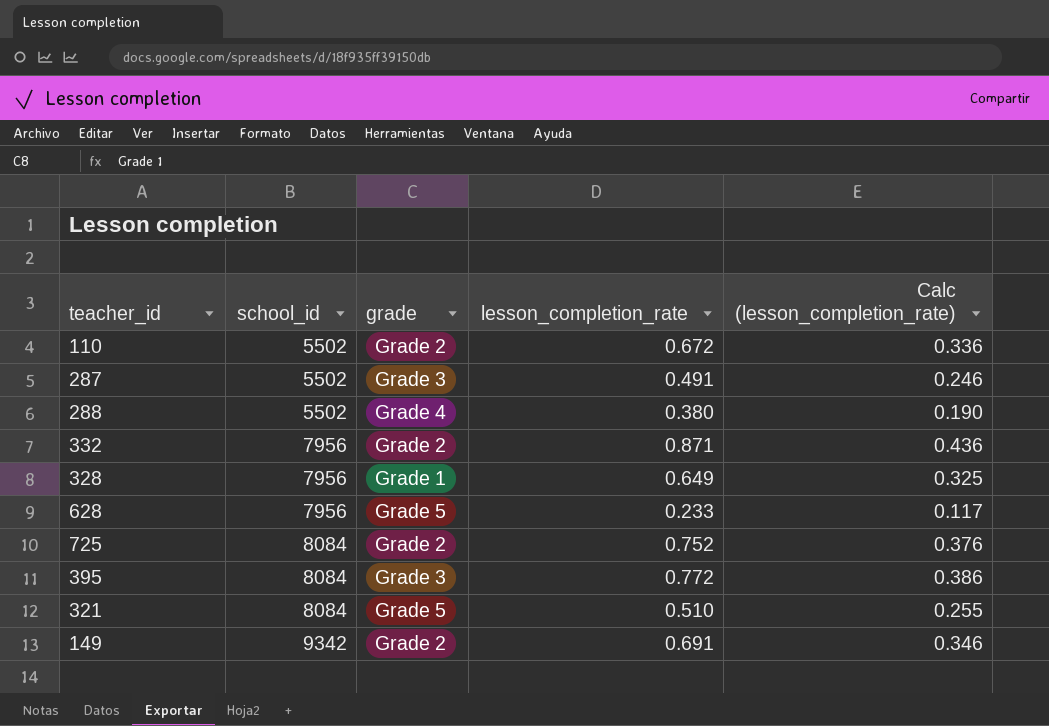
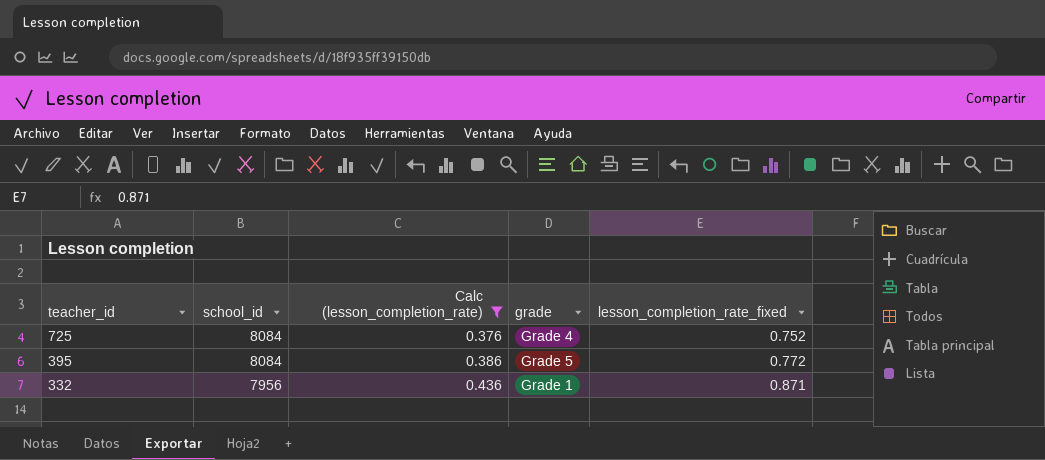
filter: none -> Calc (lesson_completion_rate) >= 0.376
row order: school_id ascending -> teacher_id descending
column Calc (lesson_completion_rate) | position: 5 -> 3
column name: lesson_completion_rate -> lesson_completion_rate_fixed
725 | grade: Grade 2 -> Grade 4
395 | grade: Grade 3 -> Grade 5
332 | grade: Grade 2 -> Grade 1

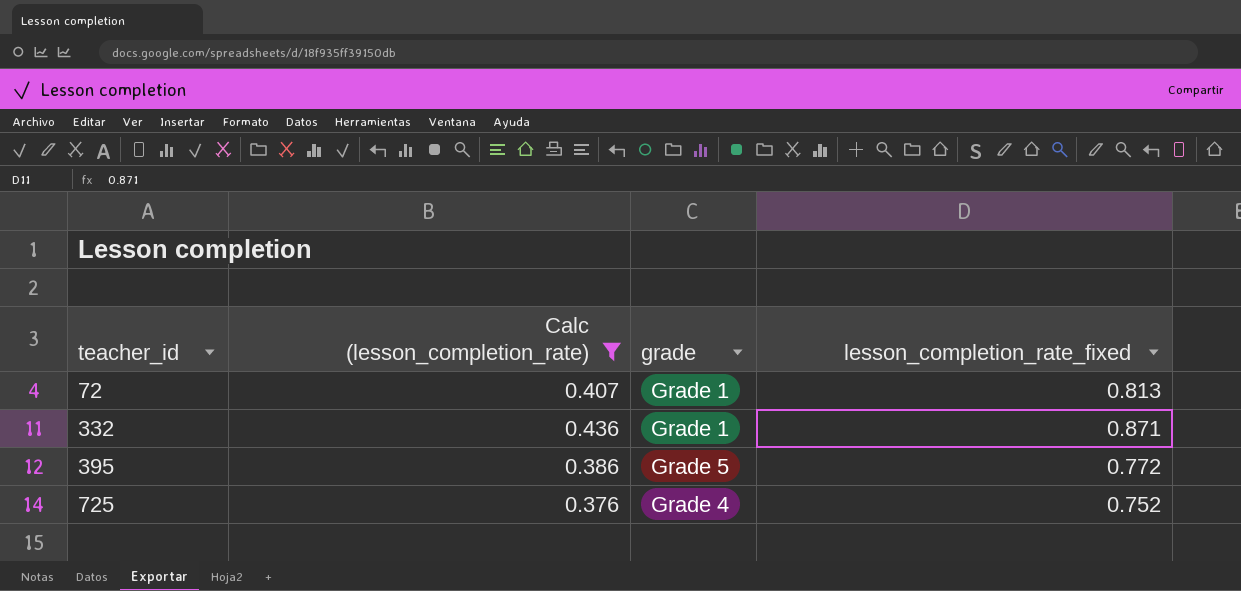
row order: teacher_id descending -> teacher_id ascending
column school_id | position: 2 -> none
row 72: none -> 0.407 | Grade 1 | 0.813

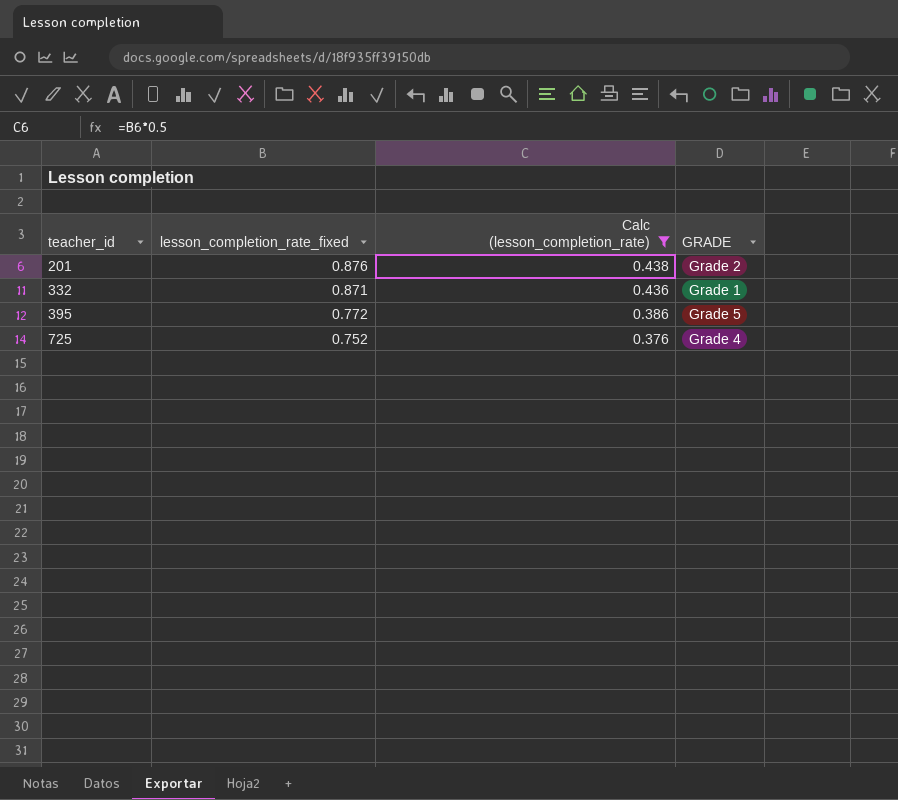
column lesson_completion_rate_fixed | position: 4 -> 2
column name: grade -> GRADE
row 72: 0.407 | Grade 1 | 0.813 -> none
row 201: none -> 0.876 | 0.438 | Grade 2

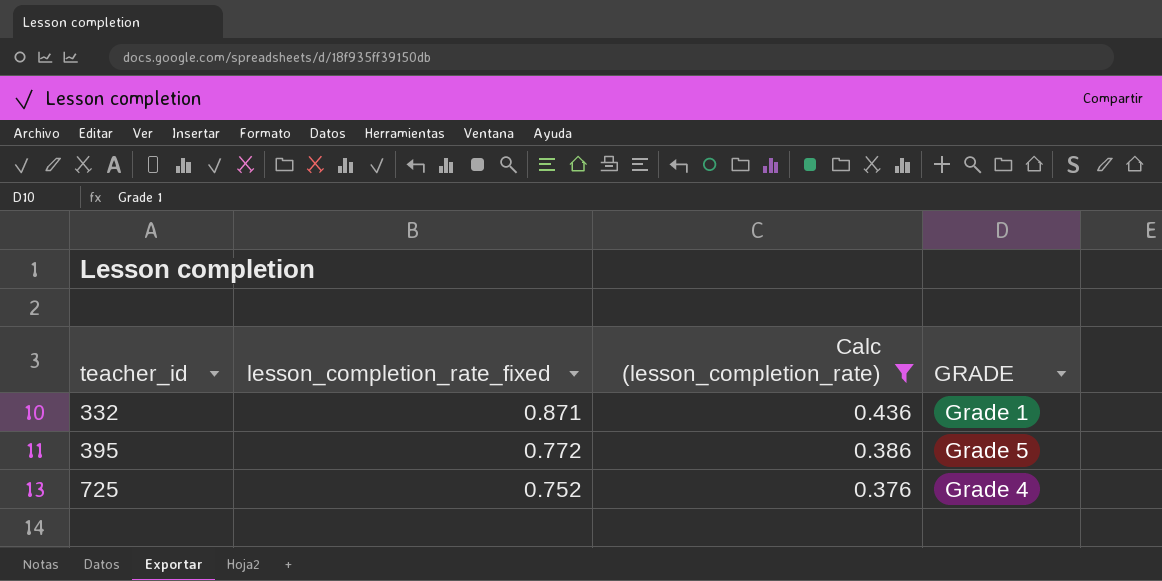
row 201: 0.876 | 0.438 | Grade 2 -> none

